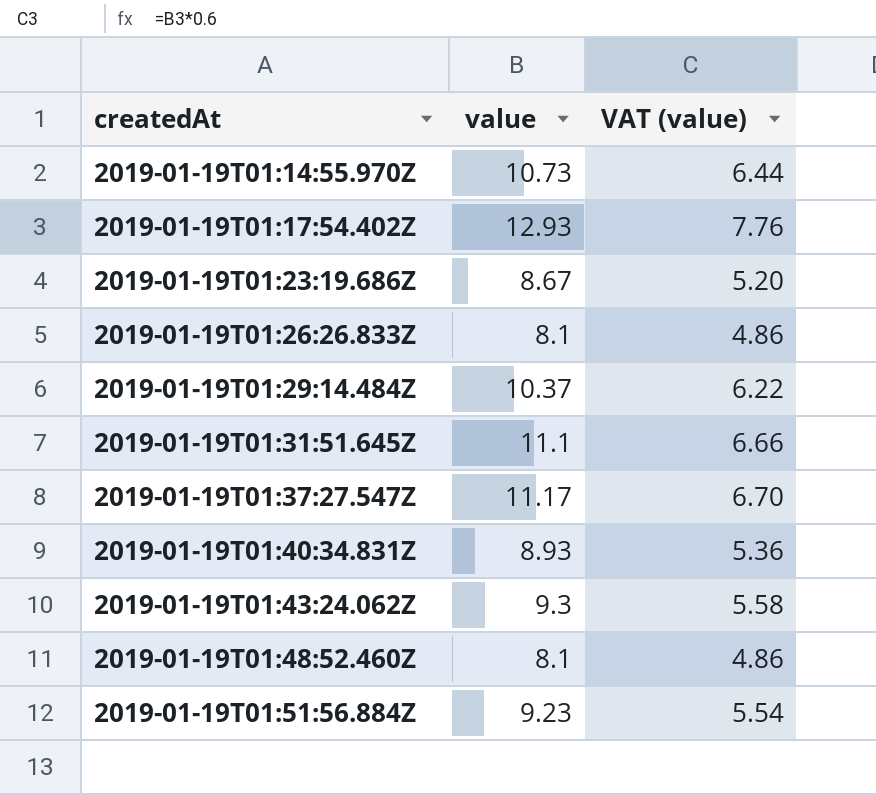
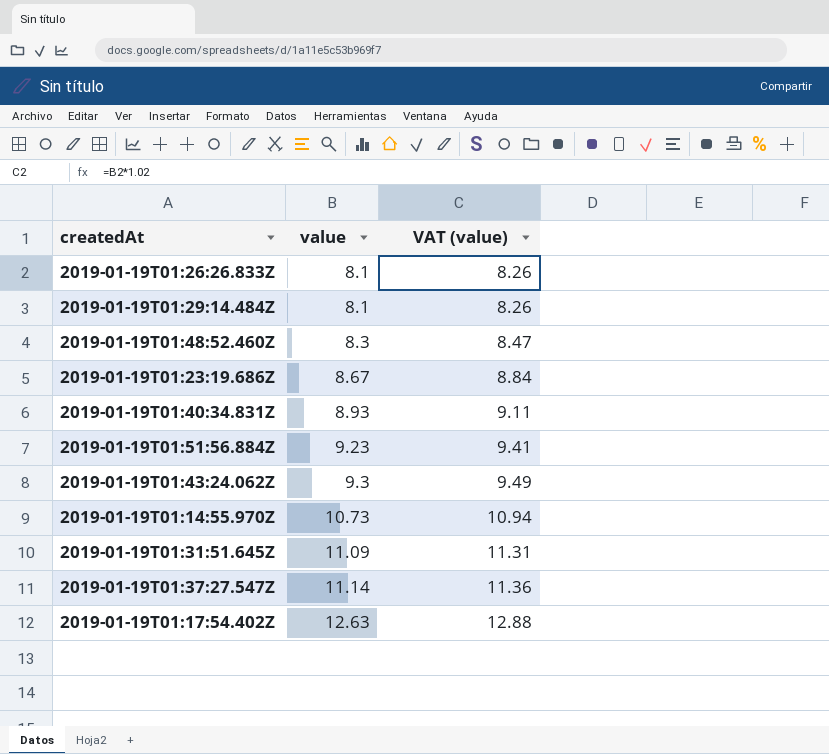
row order: createdAt ascending -> value ascending
column VAT (value) | formula: [value] * 0.6 -> [value] * 1.02
2019-01-19T01:29:14.484Z | value: 10.37 -> 8.1
2019-01-19T01:48:52.460Z | value: 8.1 -> 8.3
2019-01-19T01:31:51.645Z | value: 11.1 -> 11.09
2019-01-19T01:37:27.547Z | value: 11.17 -> 11.14
2019-01-19T01:17:54.402Z | value: 12.93 -> 12.63

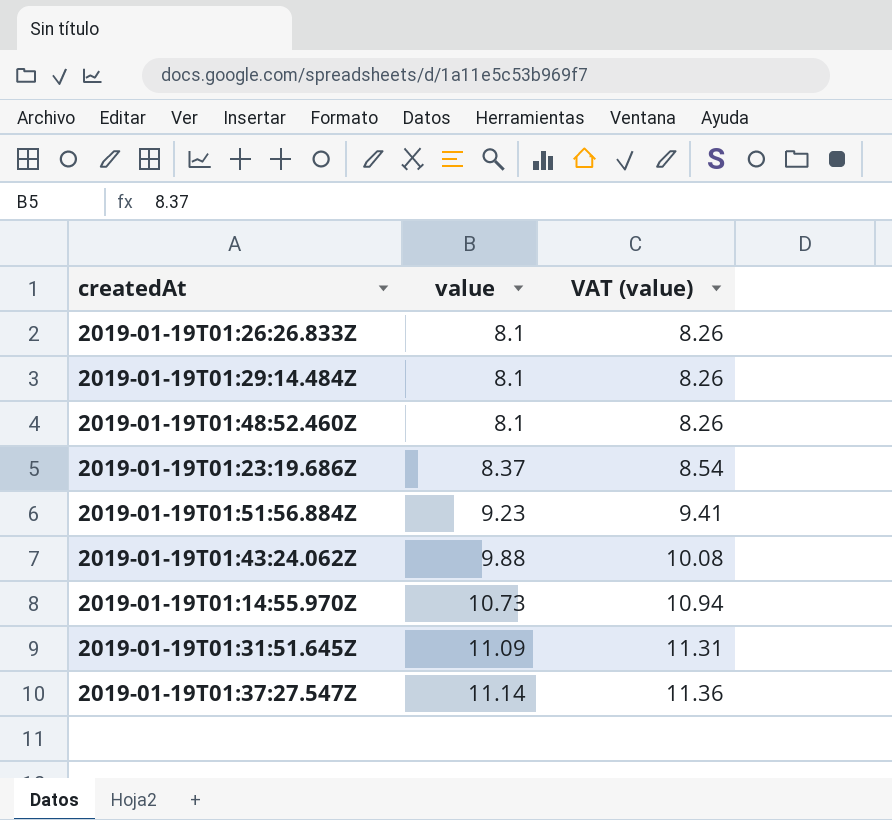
row 2019-01-19T01:40:34.831Z: 8.93 | 9.11 -> none
row 2019-01-19T01:17:54.402Z: 12.63 | 12.88 -> none
2019-01-19T01:48:52.460Z | value: 8.3 -> 8.1
2019-01-19T01:48:52.460Z | VAT (value): 8.47 -> 8.26
2019-01-19T01:23:19.686Z | value: 8.67 -> 8.37
2019-01-19T01:23:19.686Z | VAT (value): 8.84 -> 8.54
2019-01-19T01:43:24.062Z | value: 9.3 -> 9.88
2019-01-19T01:43:24.062Z | VAT (value): 9.49 -> 10.08

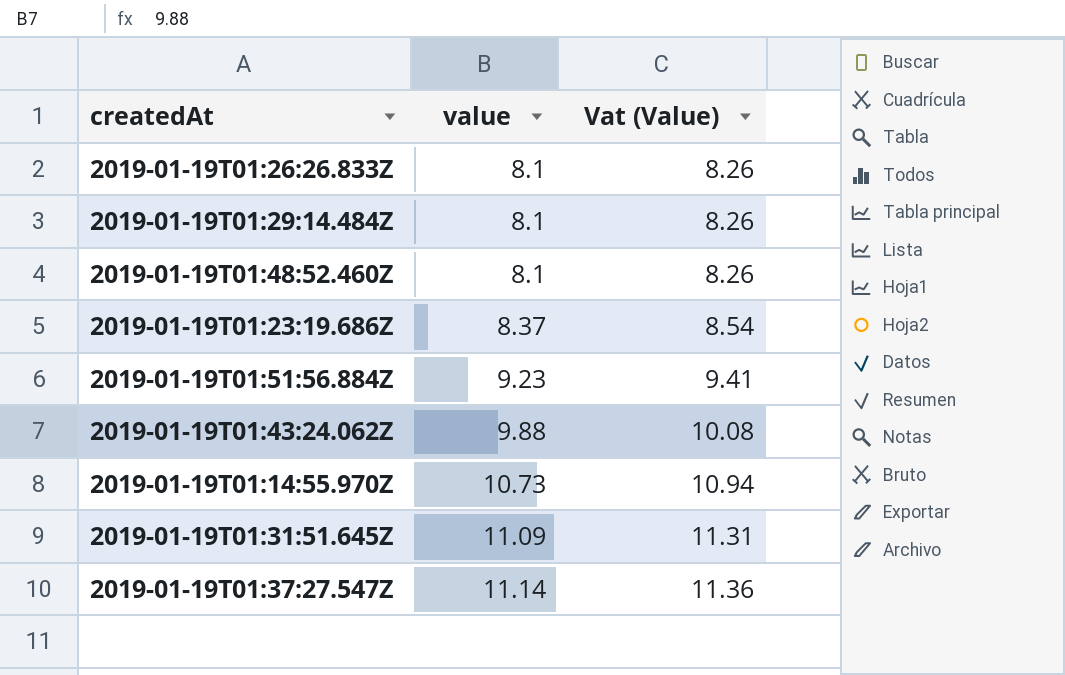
column name: VAT (value) -> Vat (Value)

